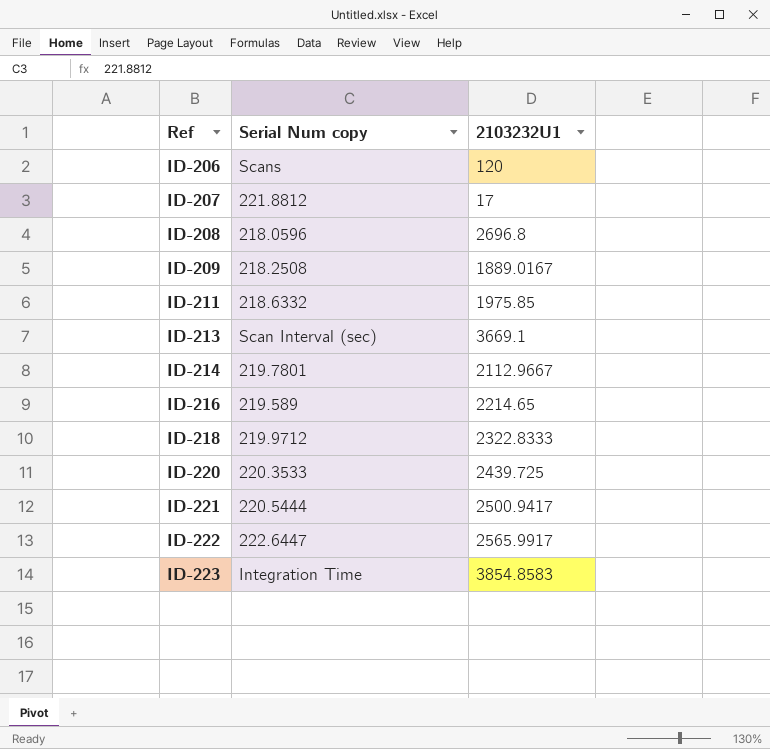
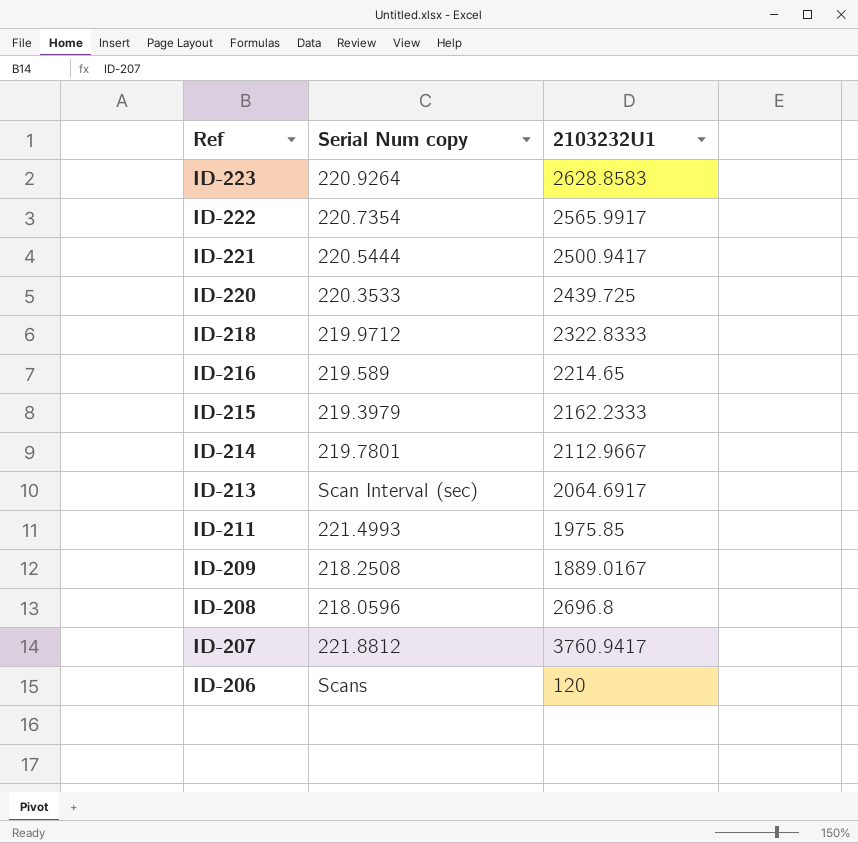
row order: Ref ascending -> Ref descending
ID-223 | Serial Num copy: Integration Time -> 220.9264
ID-223 | 2103232U1: 3854.8583 -> 2628.8583
ID-222 | Serial Num copy: 222.6447 -> 220.7354
row ID-215: none -> 219.3979 | 2162.2333
ID-213 | 2103232U1: 3669.1 -> 2064.6917
ID-211 | Serial Num copy: 218.6332 -> 221.4993
ID-207 | 2103232U1: 17 -> 3760.9417

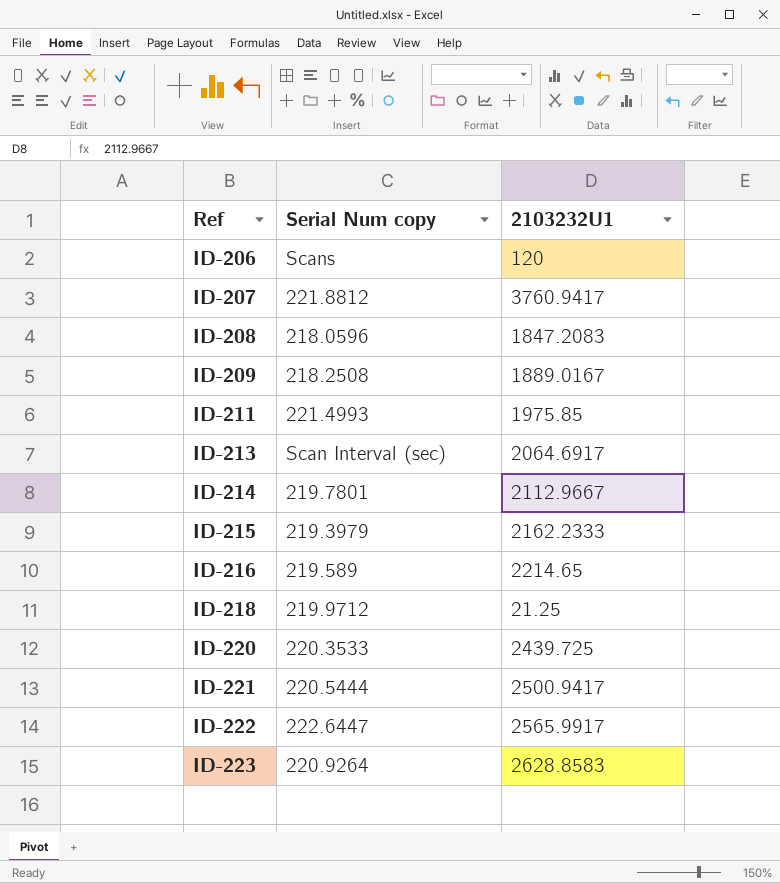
row order: Ref descending -> Ref ascending
ID-208 | 2103232U1: 2696.8 -> 1847.2083
ID-218 | 2103232U1: 2322.8333 -> 21.25
ID-222 | Serial Num copy: 220.7354 -> 222.6447

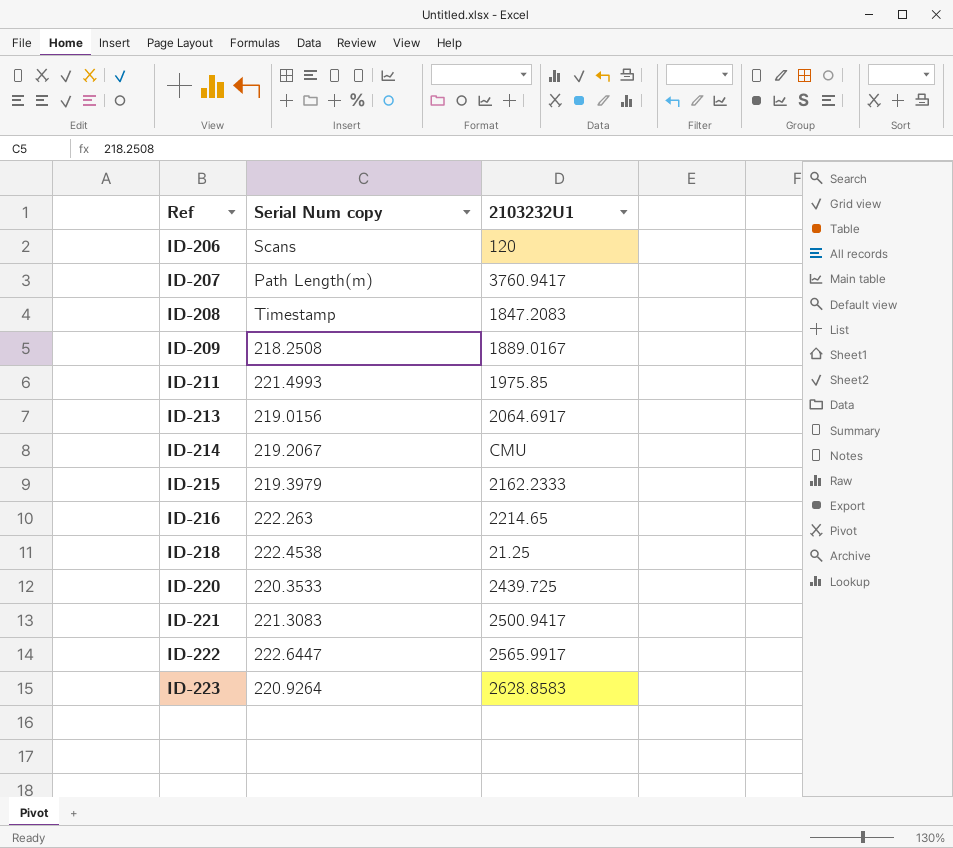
ID-207 | Serial Num copy: 221.8812 -> Path Length(m)
ID-208 | Serial Num copy: 218.0596 -> Timestamp
ID-213 | Serial Num copy: Scan Interval (sec) -> 219.0156
ID-214 | Serial Num copy: 219.7801 -> 219.2067
ID-214 | 2103232U1: 2112.9667 -> CMU
ID-216 | Serial Num copy: 219.589 -> 222.263
ID-218 | Serial Num copy: 219.9712 -> 222.4538
ID-221 | Serial Num copy: 220.5444 -> 221.3083

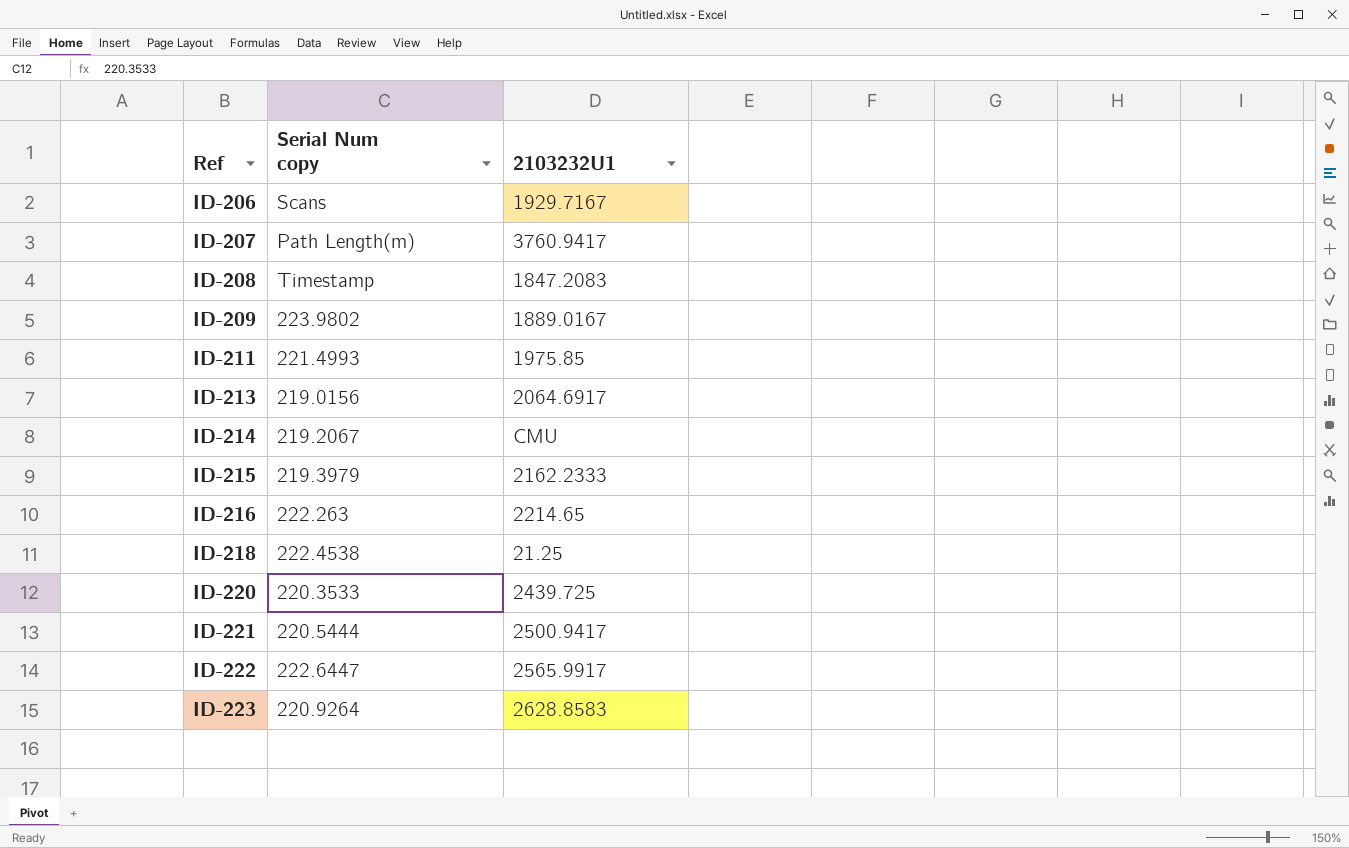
ID-206 | 2103232U1: 120 -> 1929.7167
ID-209 | Serial Num copy: 218.2508 -> 223.9802
ID-221 | Serial Num copy: 221.3083 -> 220.5444

